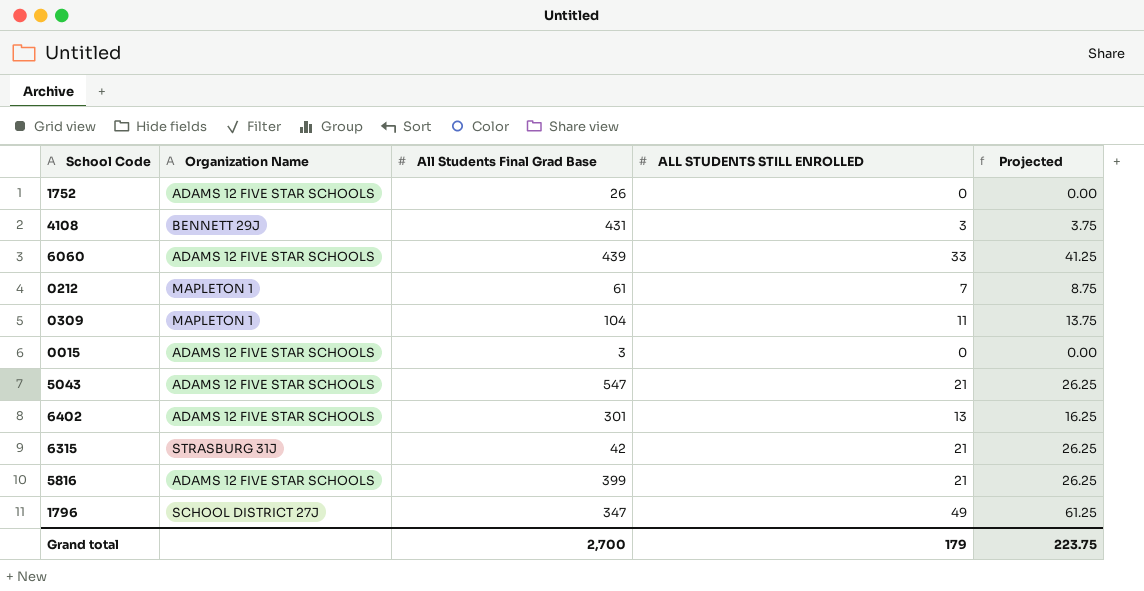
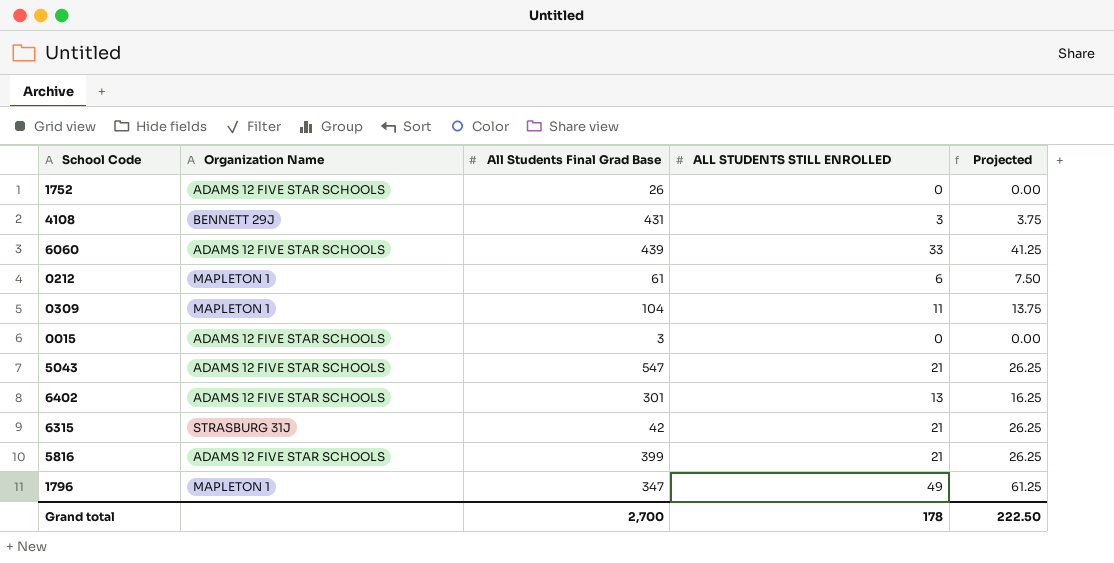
0212 | ALL STUDENTS STILL ENROLLED: 7 -> 6
0212 | Projected: 8.75 -> 7.50
1796 | Organization Name: SCHOOL DISTRICT 27J -> MAPLETON 1
Grand total | ALL STUDENTS STILL ENROLLED: 179 -> 178
Grand total | Projected: 223.75 -> 222.50

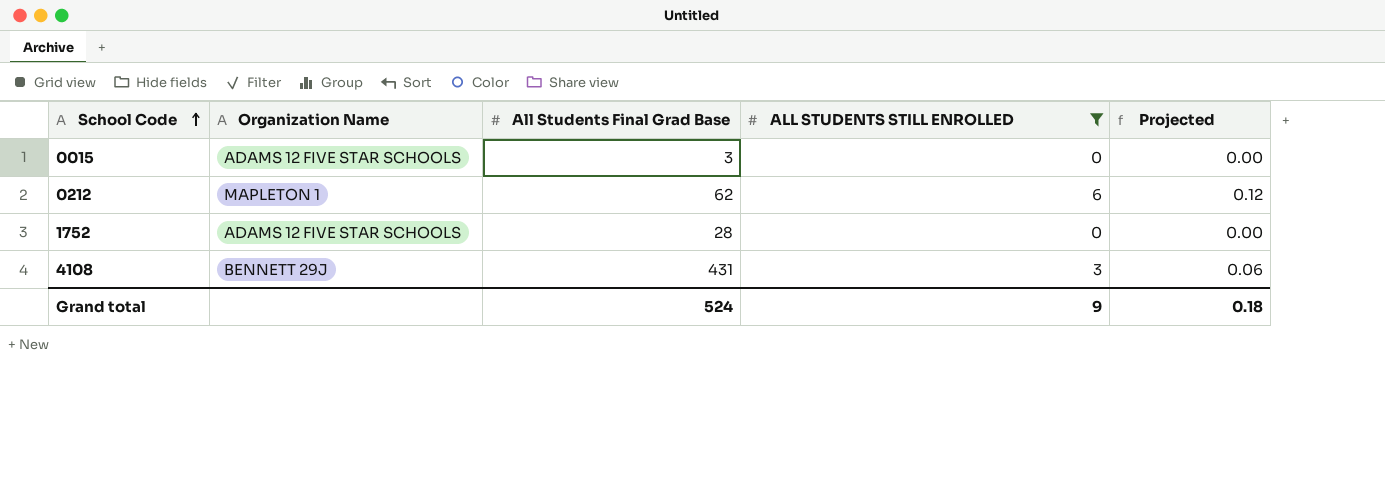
filter: none -> ALL STUDENTS STILL ENROLLED <= 6
row order: none -> School Code ascending
column Projected | formula: [ALL STUDENTS STILL ENROLLED] * 1.25 -> [ALL STUDENTS STILL ENROLLED] * 0.02
0212 | All Students Final Grad Base: 61 -> 62
1752 | All Students Final Grad Base: 26 -> 28
Grand total | All Students Final Grad Base: 2,700 -> 524
Grand total | ALL STUDENTS STILL ENROLLED: 178 -> 9
Grand total | Projected: 222.50 -> 0.18

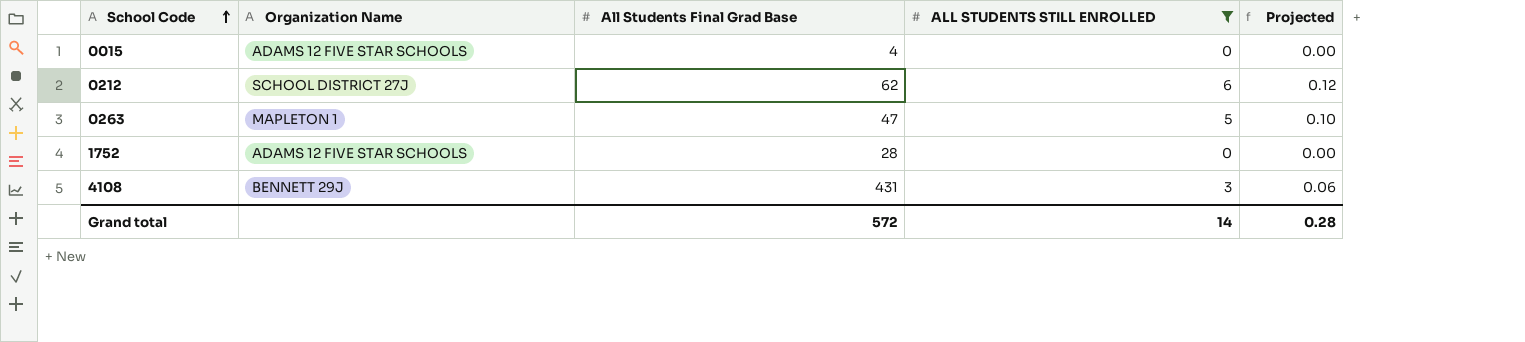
0015 | All Students Final Grad Base: 3 -> 4
0212 | Organization Name: MAPLETON 1 -> SCHOOL DISTRICT 27J
row 0263: none -> MAPLETON 1 | 47 | 5 | 0.10
Grand total | All Students Final Grad Base: 524 -> 572
Grand total | ALL STUDENTS STILL ENROLLED: 9 -> 14
Grand total | Projected: 0.18 -> 0.28

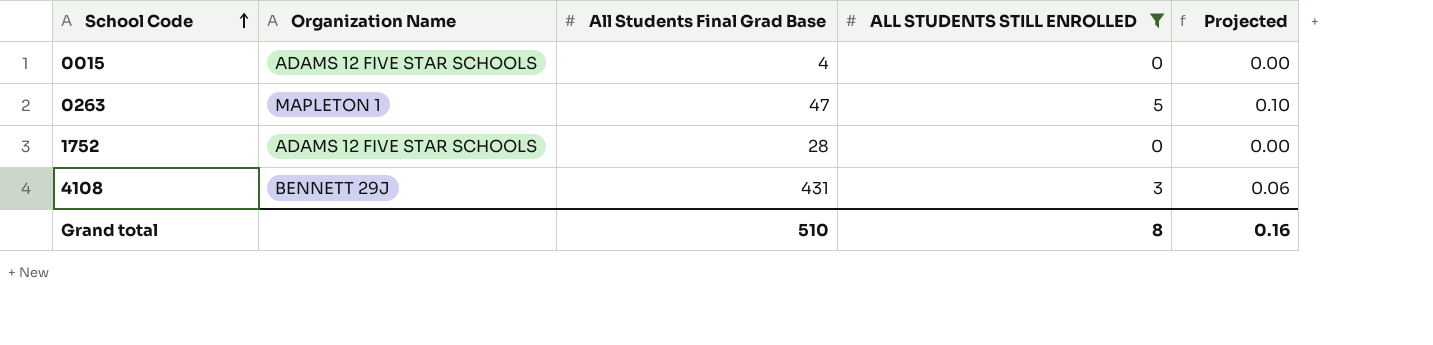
row 0212: SCHOOL DISTRICT 27J | 62 | 6 | 0.12 -> none
Grand total | All Students Final Grad Base: 572 -> 510
Grand total | ALL STUDENTS STILL ENROLLED: 14 -> 8
Grand total | Projected: 0.28 -> 0.16

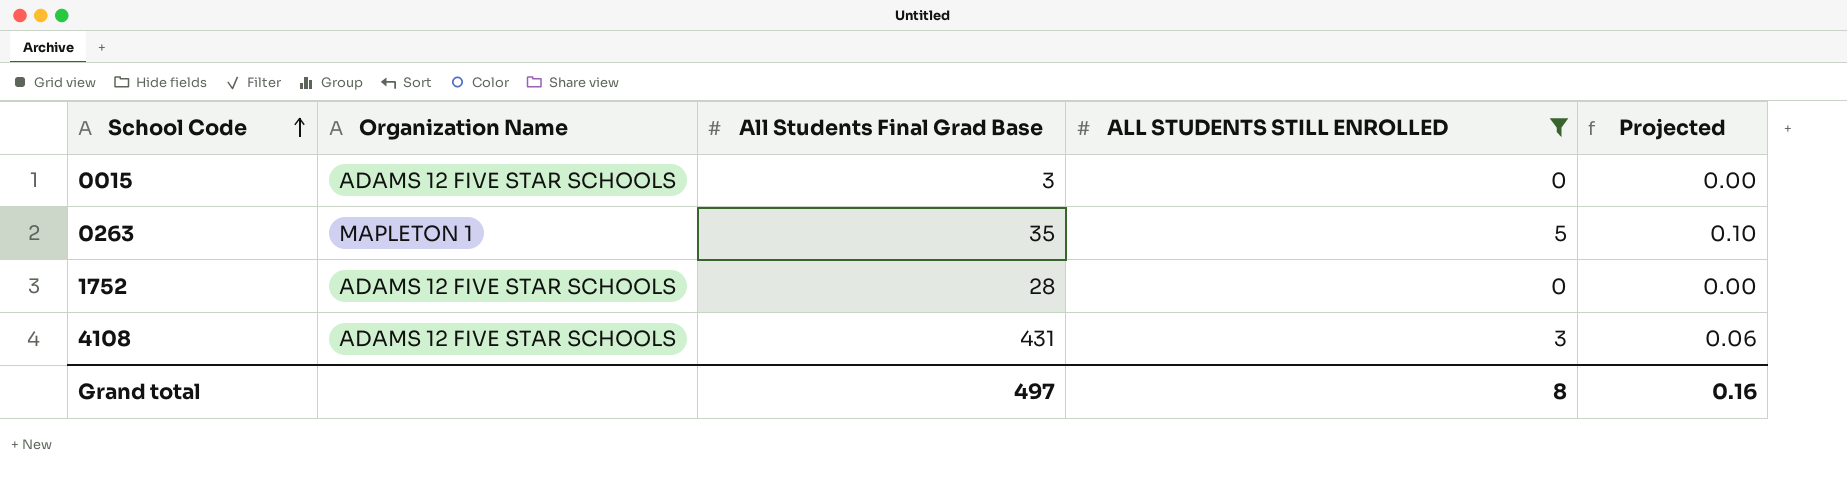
0015 | All Students Final Grad Base: 4 -> 3
0263 | All Students Final Grad Base: 47 -> 35
4108 | Organization Name: BENNETT 29J -> ADAMS 12 FIVE STAR SCHOOLS
Grand total | All Students Final Grad Base: 510 -> 497

